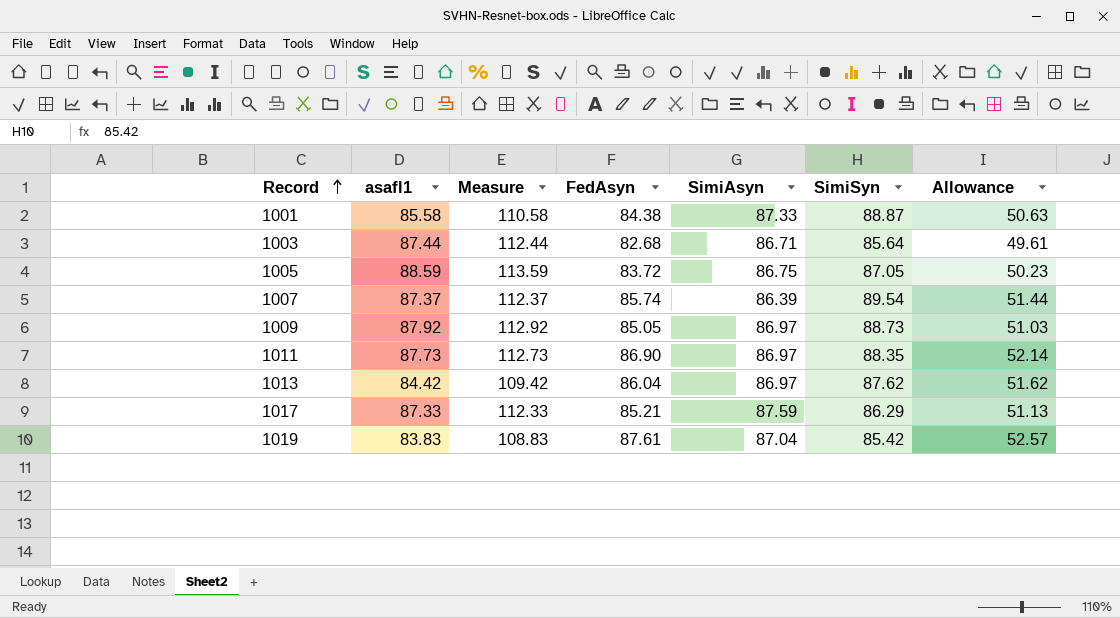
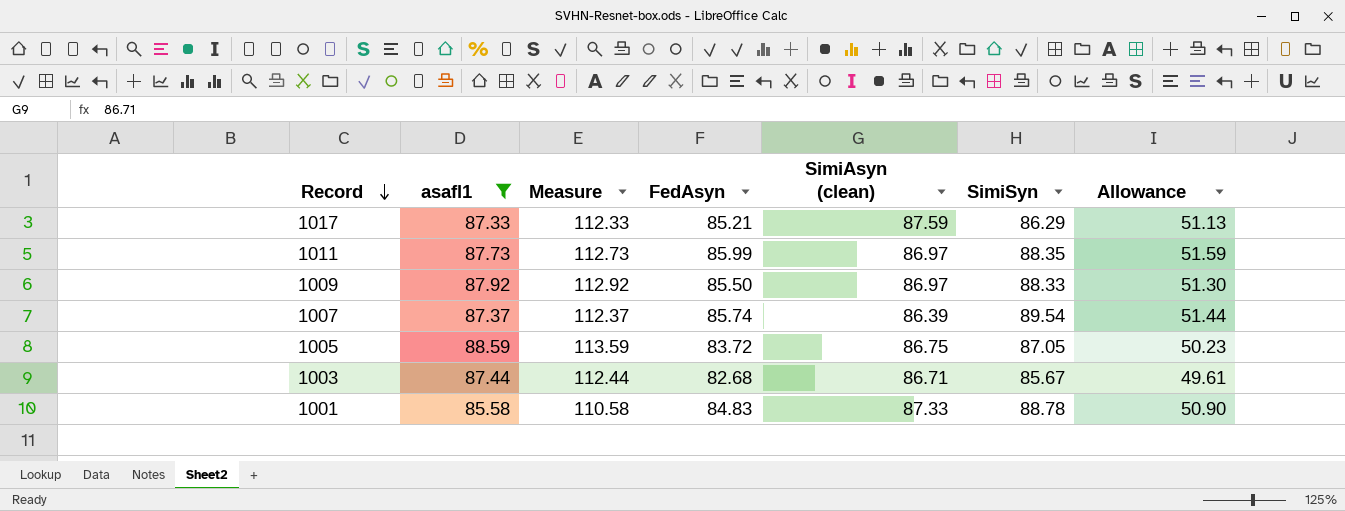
filter: none -> asafl1 >= 85.58
row order: Record ascending -> Record descending
column name: SimiAsyn -> SimiAsyn (clean)
1011 | FedAsyn: 86.90 -> 85.99
1011 | Allowance: 52.14 -> 51.59
1009 | FedAsyn: 85.05 -> 85.50
1009 | SimiSyn: 88.73 -> 88.33
1009 | Allowance: 51.03 -> 51.30
1003 | SimiSyn: 85.64 -> 85.67
1001 | FedAsyn: 84.38 -> 84.83
1001 | SimiSyn: 88.87 -> 88.78
1001 | Allowance: 50.63 -> 50.90

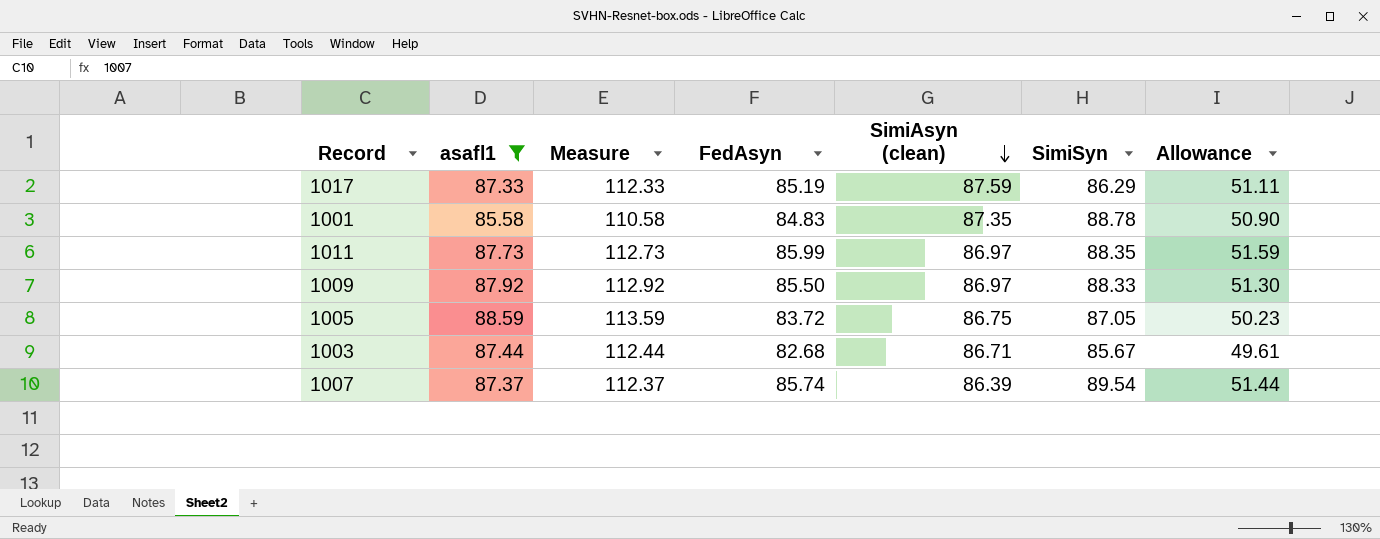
row order: Record descending -> SimiAsyn (clean) descending
1017 | FedAsyn: 85.21 -> 85.19
1017 | Allowance: 51.13 -> 51.11
1001 | SimiAsyn (clean): 87.33 -> 87.35

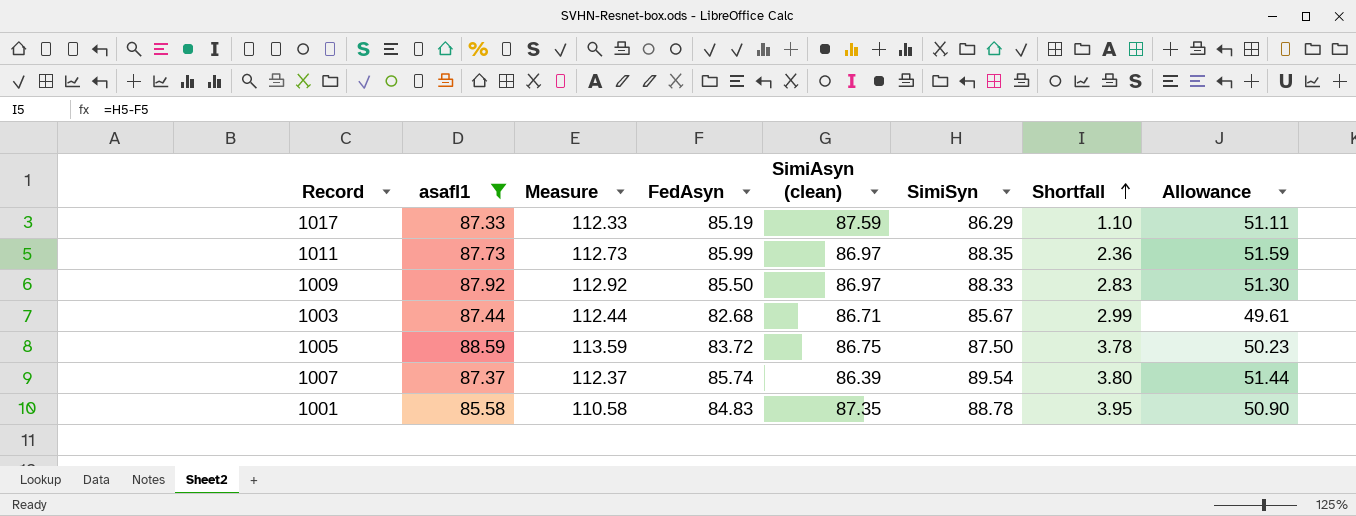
row order: SimiAsyn (clean) descending -> Shortfall ascending
column Shortfall | formula: none -> [SimiSyn] - [FedAsyn]
1005 | SimiSyn: 87.05 -> 87.50

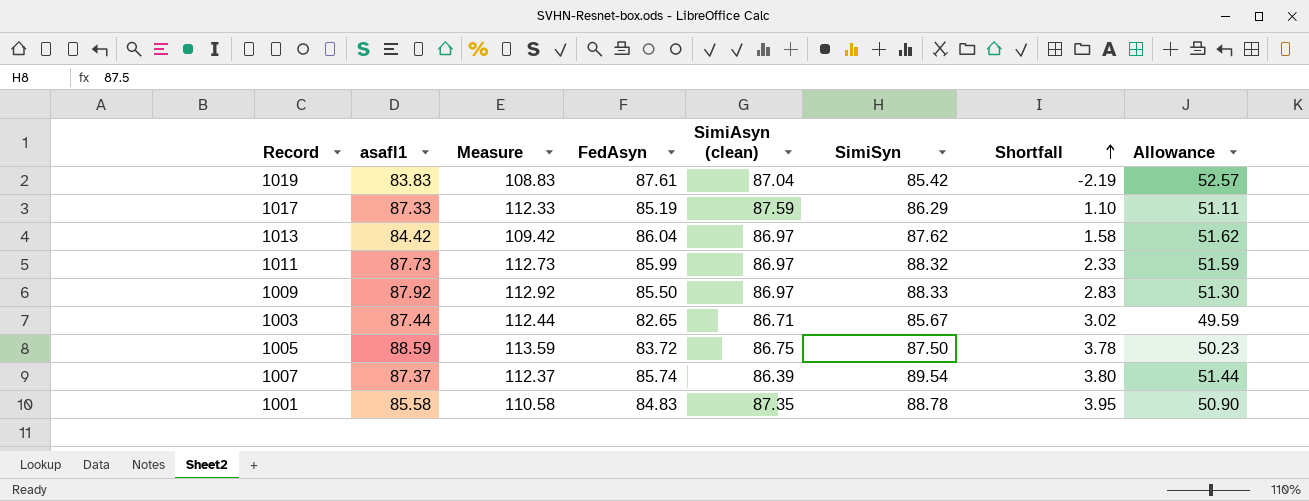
filter: asafl1 >= 85.58 -> none
1011 | SimiSyn: 88.35 -> 88.32
1011 | Shortfall: 2.36 -> 2.33
1003 | FedAsyn: 82.68 -> 82.65
1003 | Shortfall: 2.99 -> 3.02
1003 | Allowance: 49.61 -> 49.59

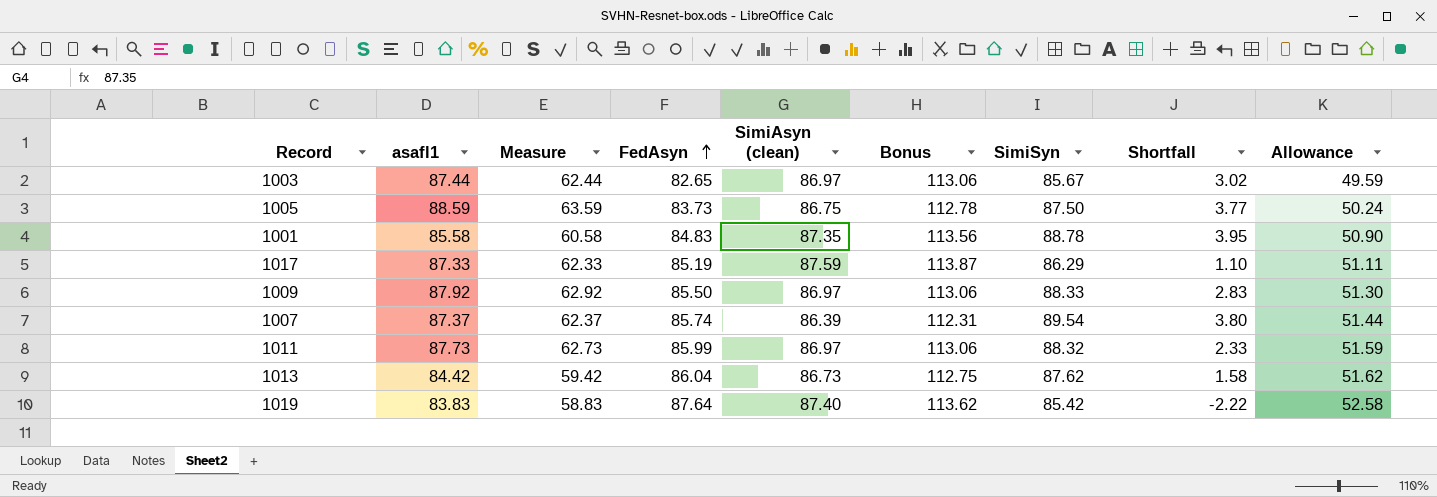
row order: Shortfall ascending -> FedAsyn ascending
column Measure | formula: [asafl1] + 25 -> [asafl1] - 25
column Bonus | formula: none -> [SimiAsyn (clean)] * 1.3
1003 | SimiAsyn (clean): 86.71 -> 86.97
1005 | FedAsyn: 83.72 -> 83.73
1005 | Shortfall: 3.78 -> 3.77
1005 | Allowance: 50.23 -> 50.24
1013 | SimiAsyn (clean): 86.97 -> 86.73
1019 | FedAsyn: 87.61 -> 87.64
1019 | SimiAsyn (clean): 87.04 -> 87.40
1019 | Shortfall: -2.19 -> -2.22
1019 | Allowance: 52.57 -> 52.58

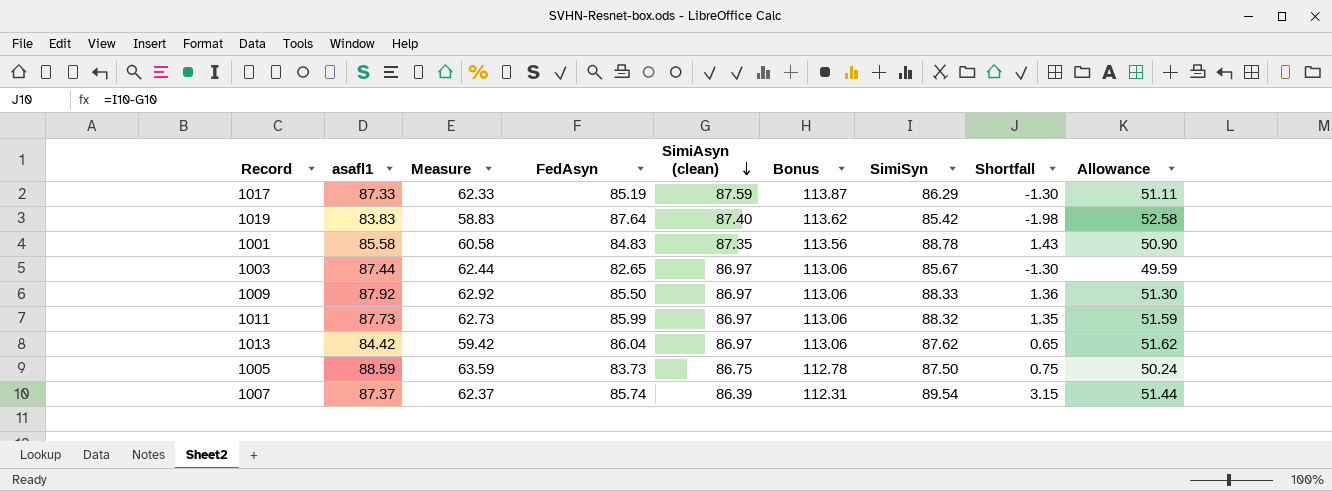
row order: FedAsyn ascending -> SimiAsyn (clean) descending
column Shortfall | formula: [SimiSyn] - [FedAsyn] -> [SimiSyn] - [SimiAsyn (clean)]
1013 | SimiAsyn (clean): 86.73 -> 86.97
1013 | Bonus: 112.75 -> 113.06

